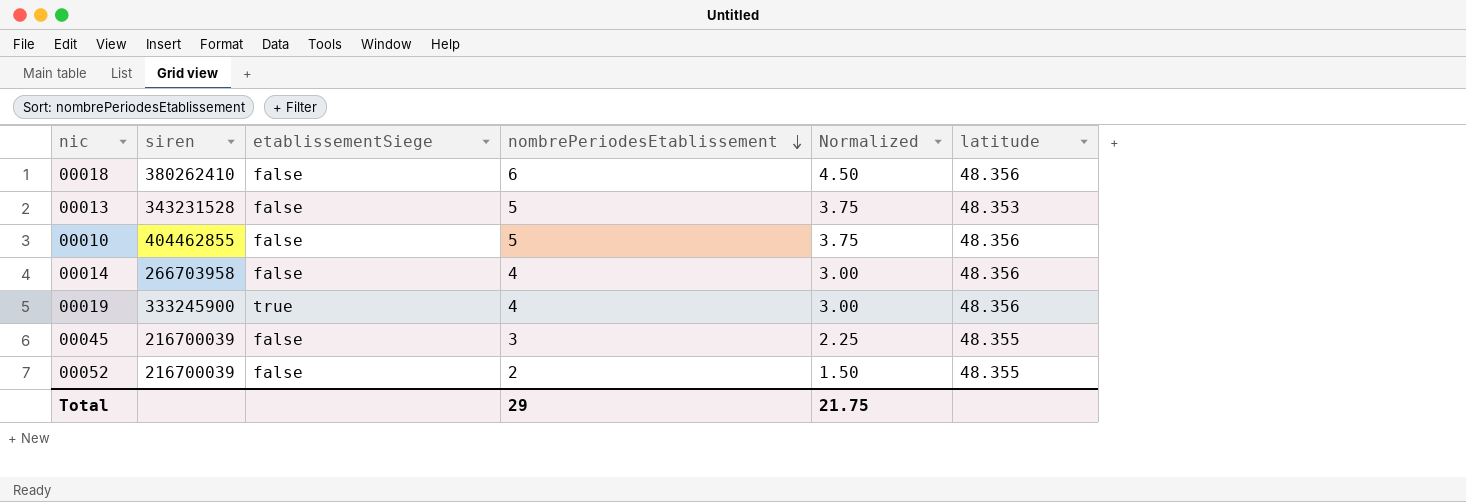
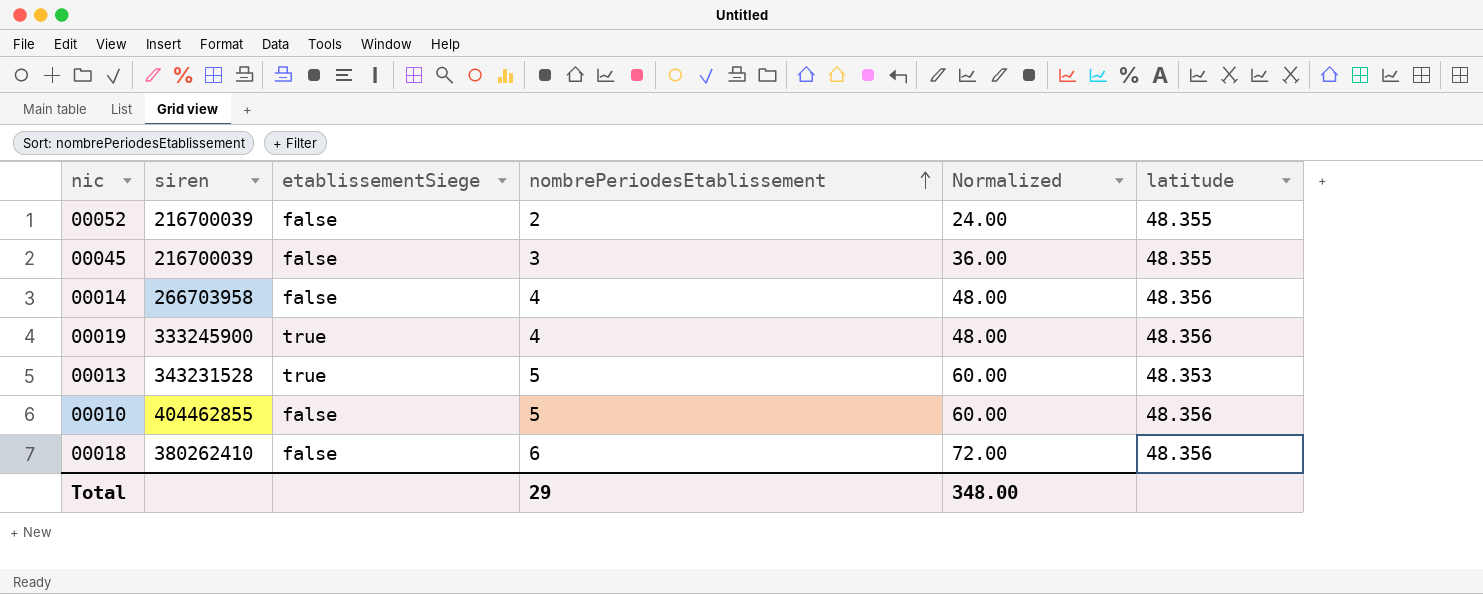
row order: nombrePeriodesEtablissement descending -> nombrePeriodesEtablissement ascending
column Normalized | formula: [nombrePeriodesEtablissement] * 0.75 -> [nombrePeriodesEtablissement] * 12
00013 | etablissementSiege: false -> true
Total | Normalized: 21.75 -> 348.00

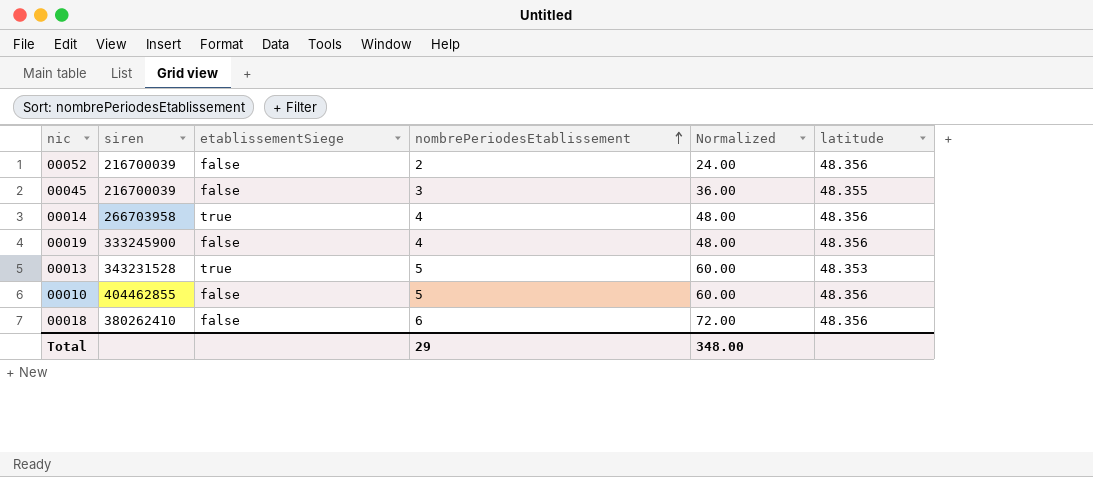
00052 | latitude: 48.355 -> 48.356
00014 | etablissementSiege: false -> true
00019 | etablissementSiege: true -> false

